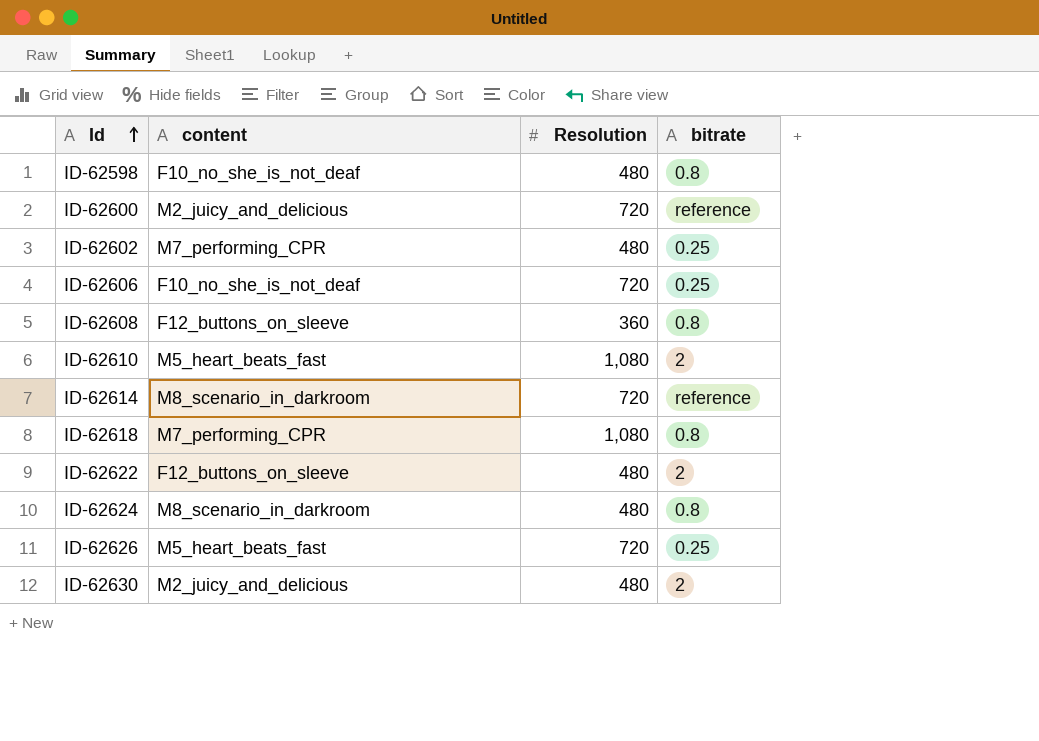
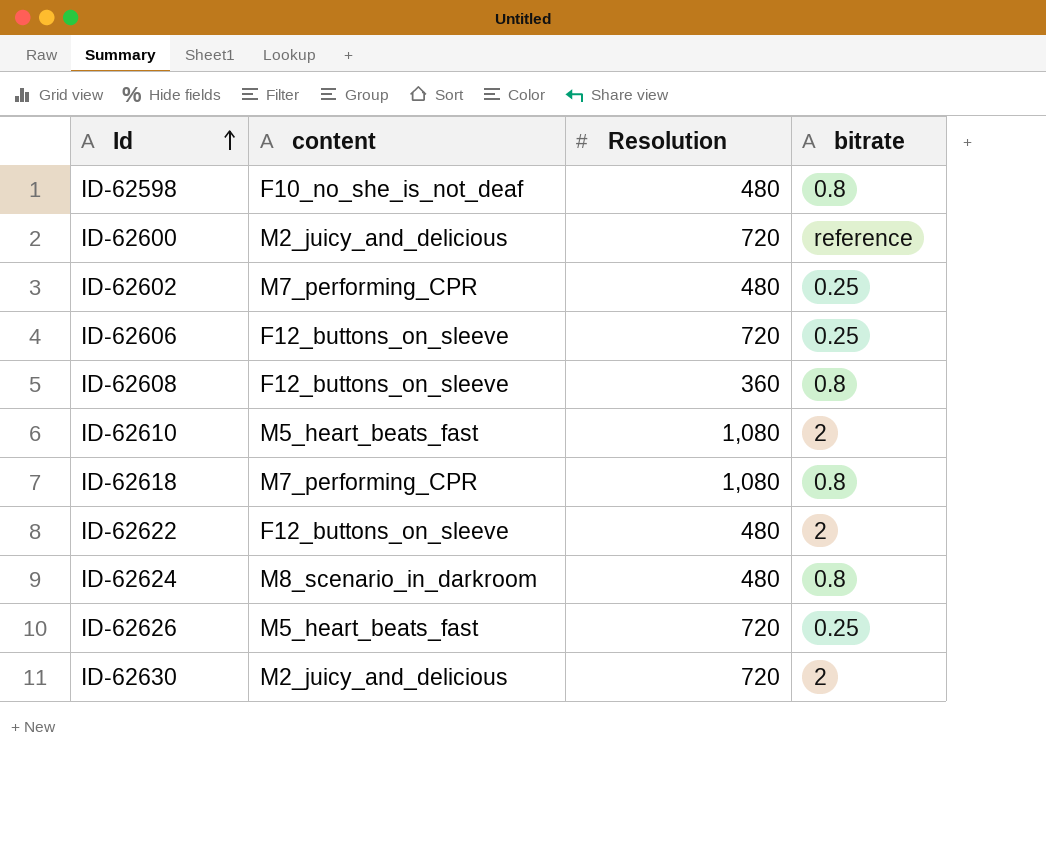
row ID-62614: M8_scenario_in_darkroom | 720 | reference -> none
ID-62606 | content: F10_no_she_is_not_deaf -> F12_buttons_on_sleeve
ID-62630 | Resolution: 480 -> 720

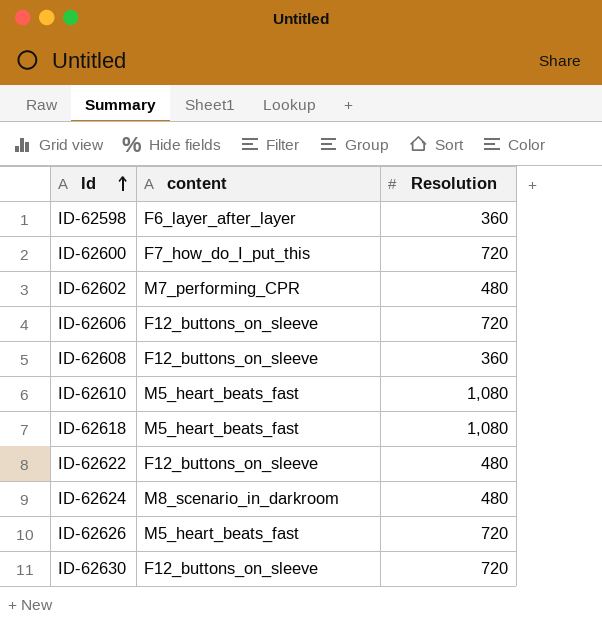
column bitrate | position: 4 -> none
ID-62598 | content: F10_no_she_is_not_deaf -> F6_layer_after_layer
ID-62598 | Resolution: 480 -> 360
ID-62600 | content: M2_juicy_and_delicious -> F7_how_do_I_put_this
ID-62618 | content: M7_performing_CPR -> M5_heart_beats_fast
ID-62630 | content: M2_juicy_and_delicious -> F12_buttons_on_sleeve

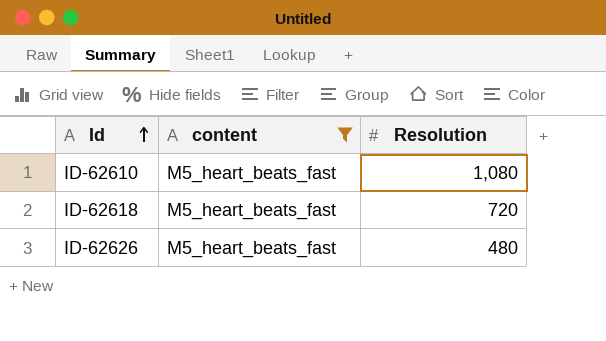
filter: none -> content = M5_heart_beats_fast
ID-62618 | Resolution: 1,080 -> 720
ID-62626 | Resolution: 720 -> 480

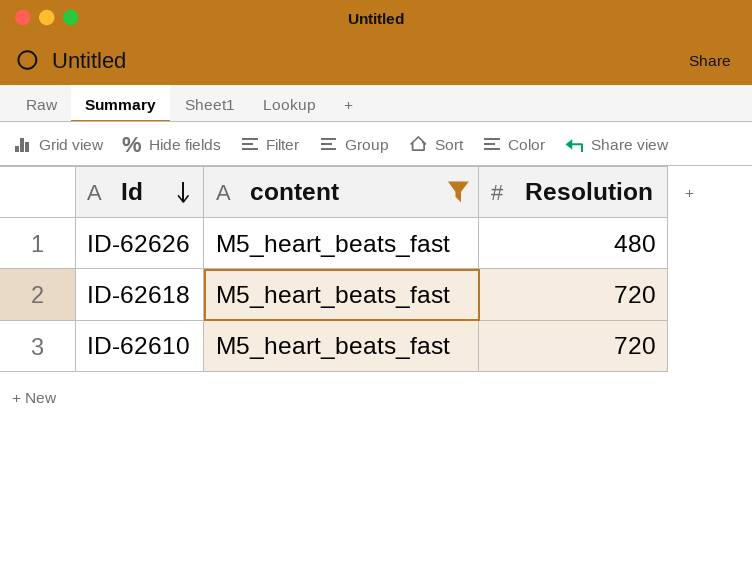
row order: Id ascending -> Id descending
ID-62610 | Resolution: 1,080 -> 720

